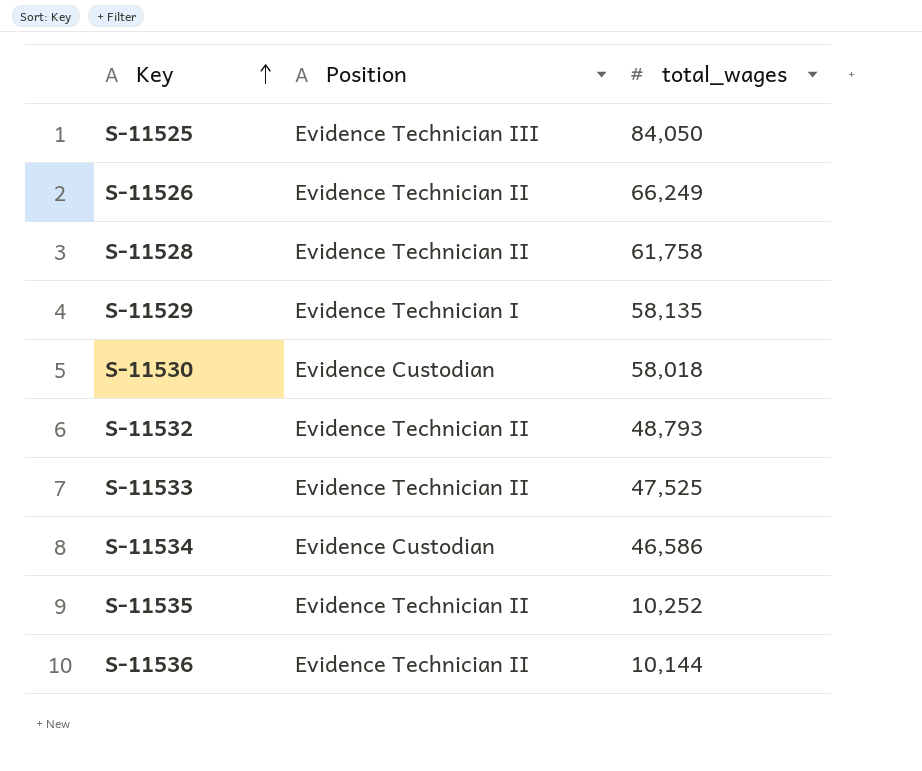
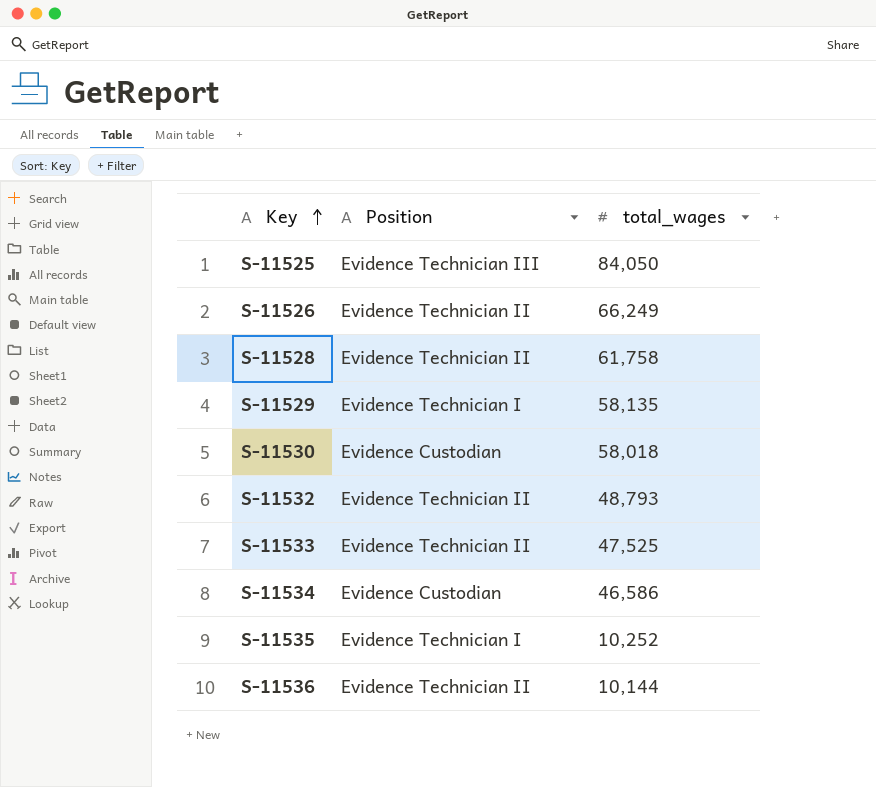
S-11535 | Position: Evidence Technician II -> Evidence Technician I

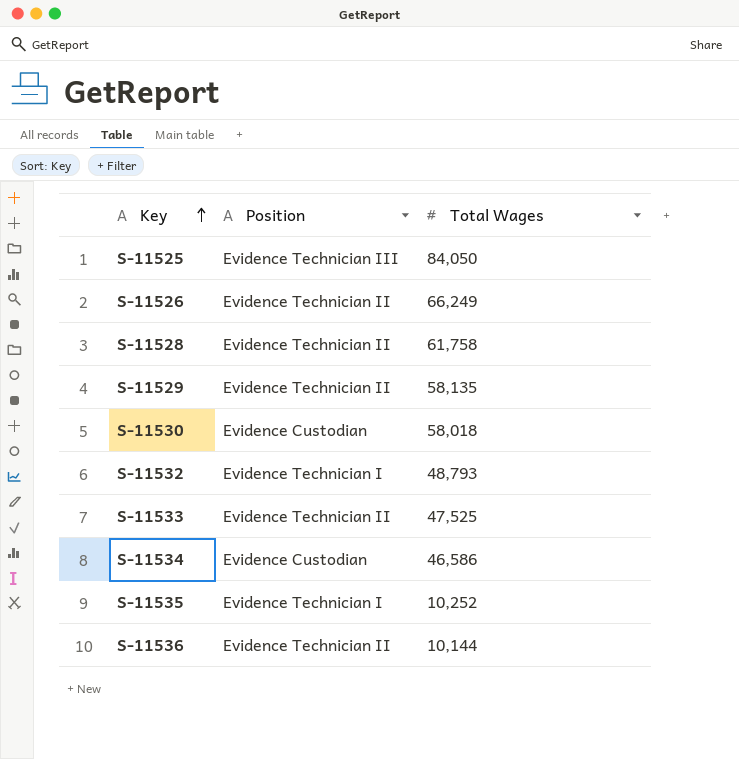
column name: total_wages -> Total Wages
S-11529 | Position: Evidence Technician I -> Evidence Technician II
S-11532 | Position: Evidence Technician II -> Evidence Technician I

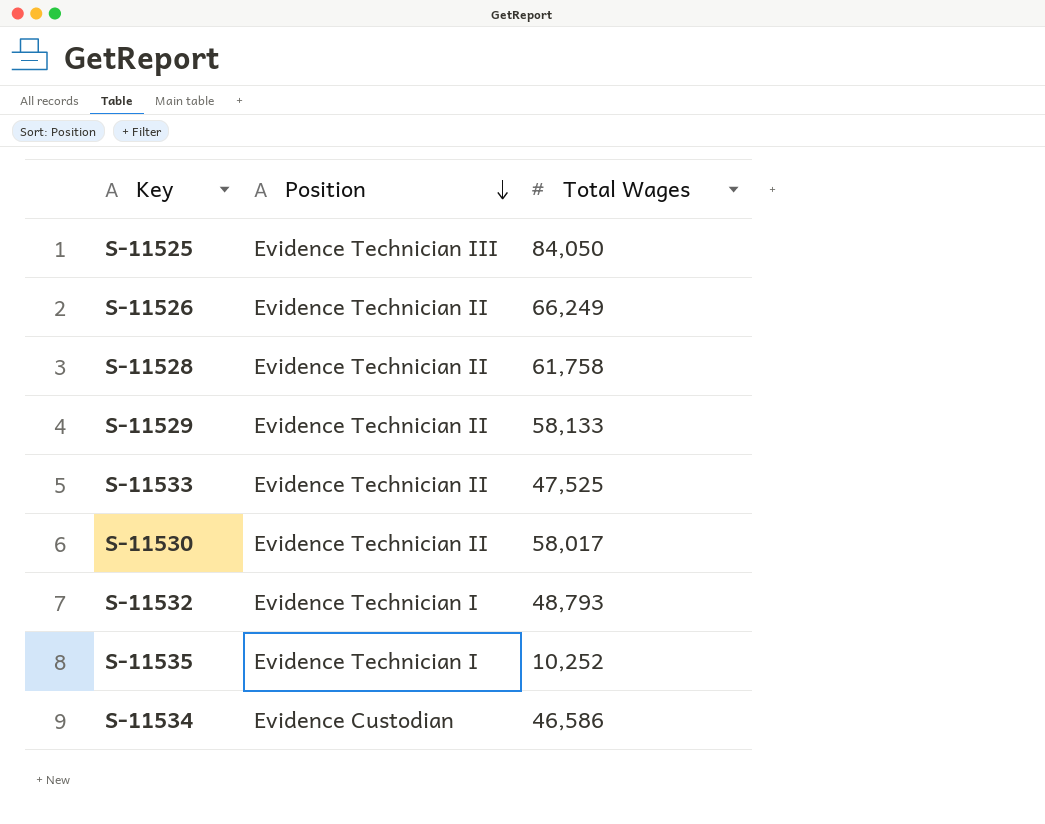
row order: Key ascending -> Position descending
row S-11536: Evidence Technician II | 10,144 -> none
S-11529 | Total Wages: 58,135 -> 58,133
S-11530 | Position: Evidence Custodian -> Evidence Technician II
S-11530 | Total Wages: 58,018 -> 58,017

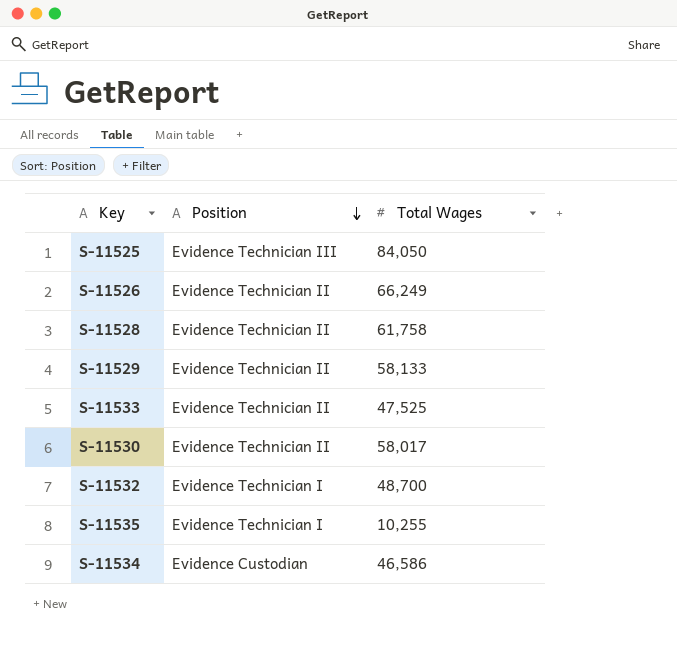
S-11532 | Total Wages: 48,793 -> 48,700
S-11535 | Total Wages: 10,252 -> 10,255

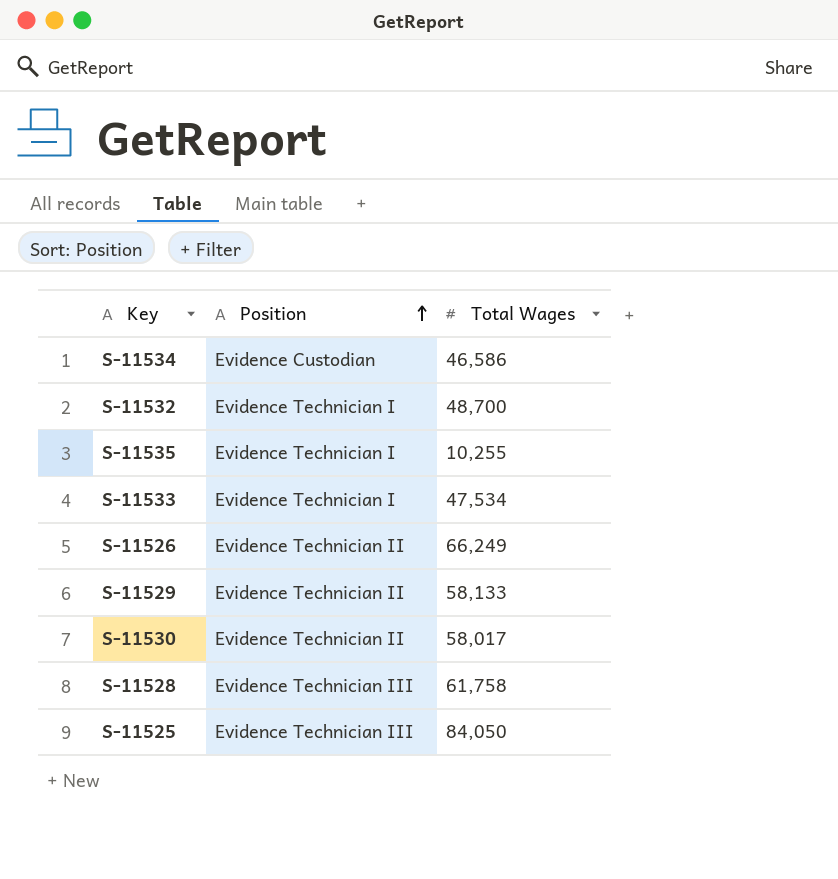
row order: Position descending -> Position ascending
S-11533 | Position: Evidence Technician II -> Evidence Technician I
S-11533 | Total Wages: 47,525 -> 47,534
S-11528 | Position: Evidence Technician II -> Evidence Technician III

